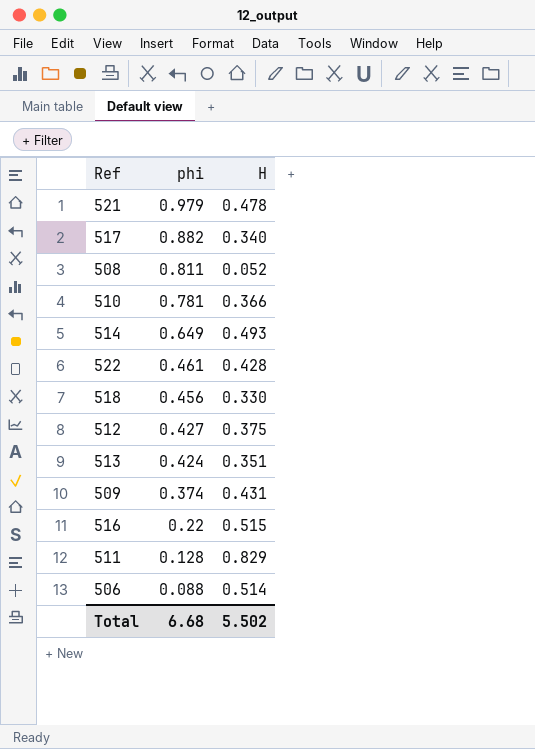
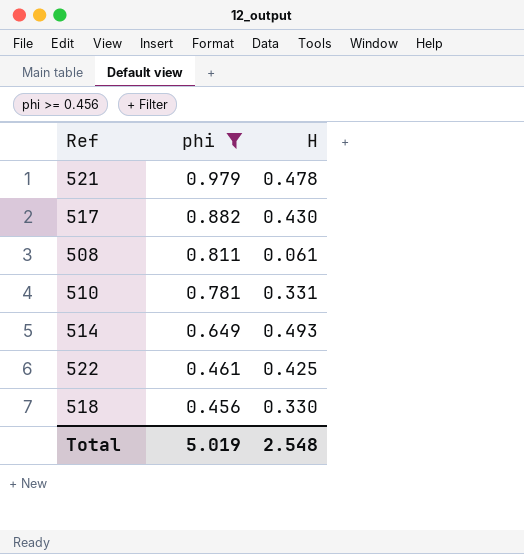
filter: none -> phi >= 0.456
517 | H: 0.340 -> 0.430
508 | H: 0.052 -> 0.061
510 | H: 0.366 -> 0.331
522 | H: 0.428 -> 0.425
Total | phi: 6.68 -> 5.019
Total | H: 5.502 -> 2.548

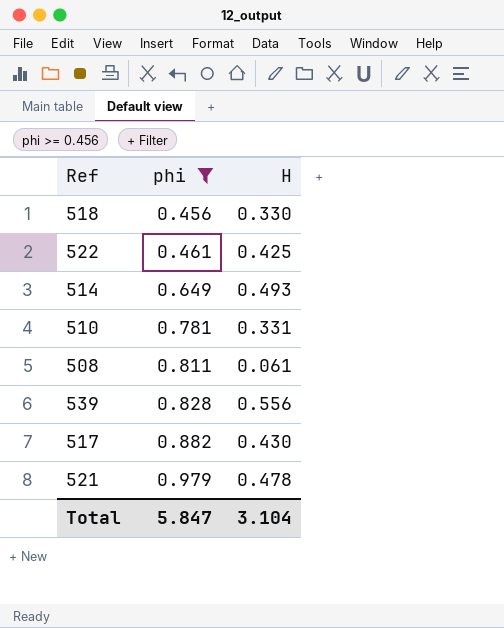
row order: phi descending -> phi ascending
row 539: none -> 0.828 | 0.556
Total | phi: 5.019 -> 5.847
Total | H: 2.548 -> 3.104

